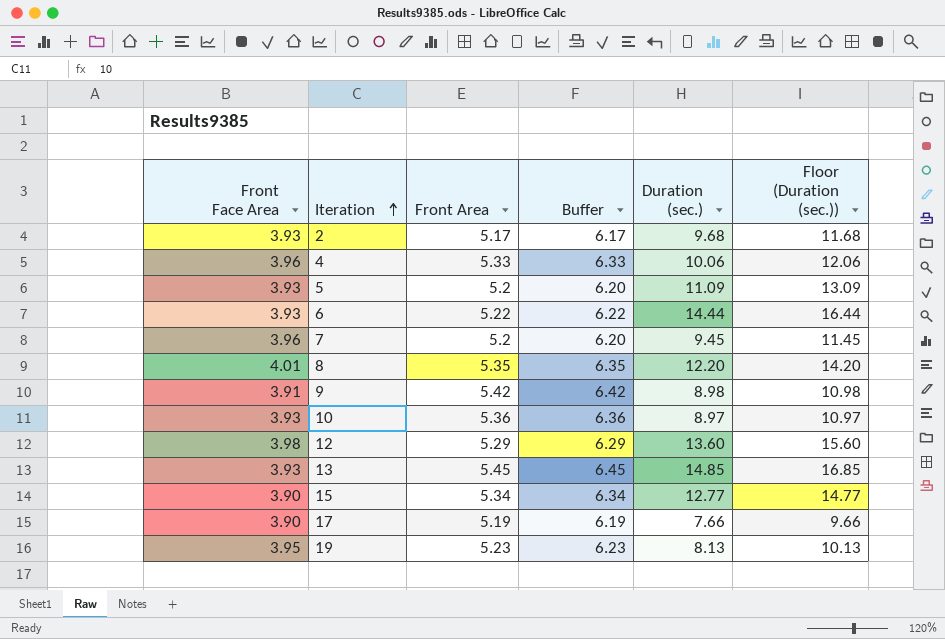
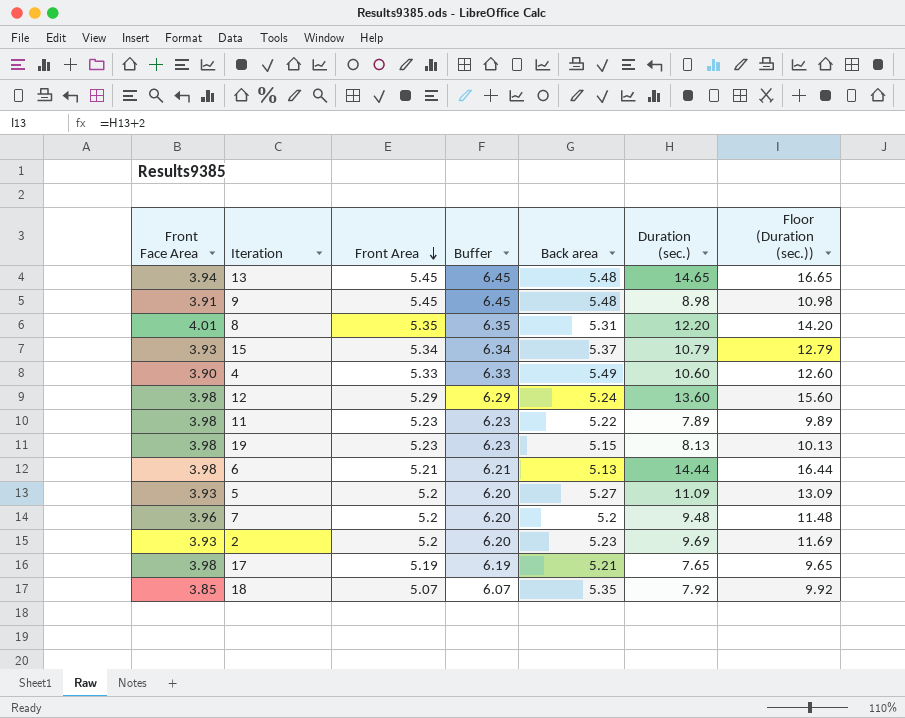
row order: Iteration ascending -> Front Area descending
column Back area | position: none -> 5
row 10: 3.93 | 5.36 | 6.36 | 8.97 | 10.97 -> none
13 | Front Face Area: 3.93 -> 3.94
13 | Duration (sec.): 14.85 -> 14.65
13 | Floor (Duration (sec.)): 16.85 -> 16.65
9 | Front Area: 5.42 -> 5.45
9 | Buffer: 6.42 -> 6.45
15 | Front Face Area: 3.90 -> 3.93
15 | Duration (sec.): 12.77 -> 10.79
15 | Floor (Duration (sec.)): 14.77 -> 12.79
4 | Front Face Area: 3.96 -> 3.90
4 | Duration (sec.): 10.06 -> 10.60
4 | Floor (Duration (sec.)): 12.06 -> 12.60
row 11: none -> 3.98 | 5.23 | 6.23 | 5.22 | 7.89 | 9.89
19 | Front Face Area: 3.95 -> 3.98
6 | Front Face Area: 3.93 -> 3.98
6 | Front Area: 5.22 -> 5.21
6 | Buffer: 6.22 -> 6.21
7 | Duration (sec.): 9.45 -> 9.48
7 | Floor (Duration (sec.)): 11.45 -> 11.48
2 | Front Area: 5.17 -> 5.2
2 | Buffer: 6.17 -> 6.20
2 | Duration (sec.): 9.68 -> 9.69
2 | Floor (Duration (sec.)): 11.68 -> 11.69
17 | Front Face Area: 3.90 -> 3.98
17 | Duration (sec.): 7.66 -> 7.65
17 | Floor (Duration (sec.)): 9.66 -> 9.65
row 18: none -> 3.85 | 5.07 | 6.07 | 5.35 | 7.92 | 9.92

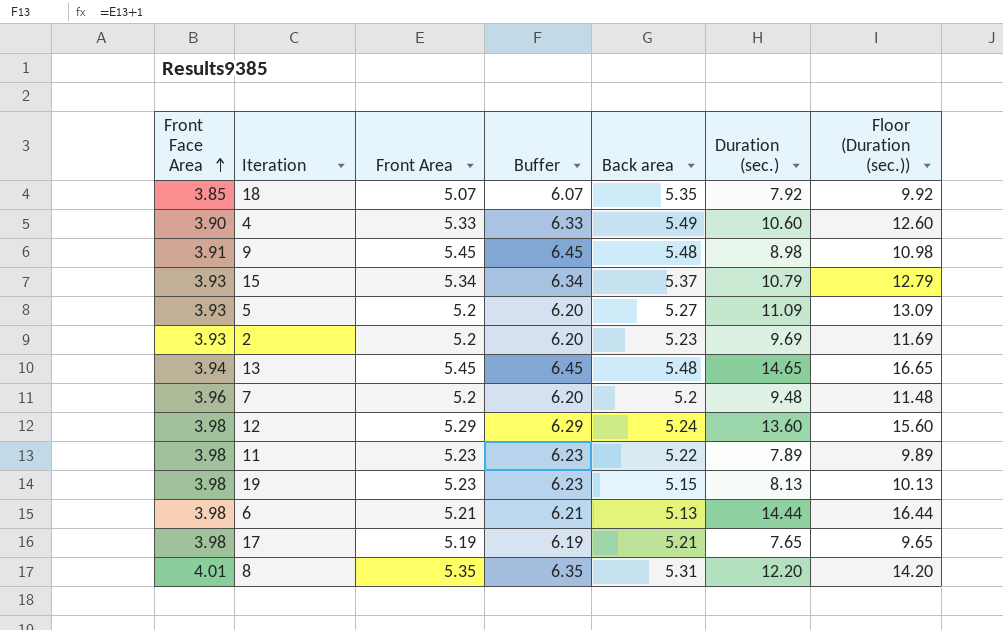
row order: Front Area descending -> Front Face Area ascending

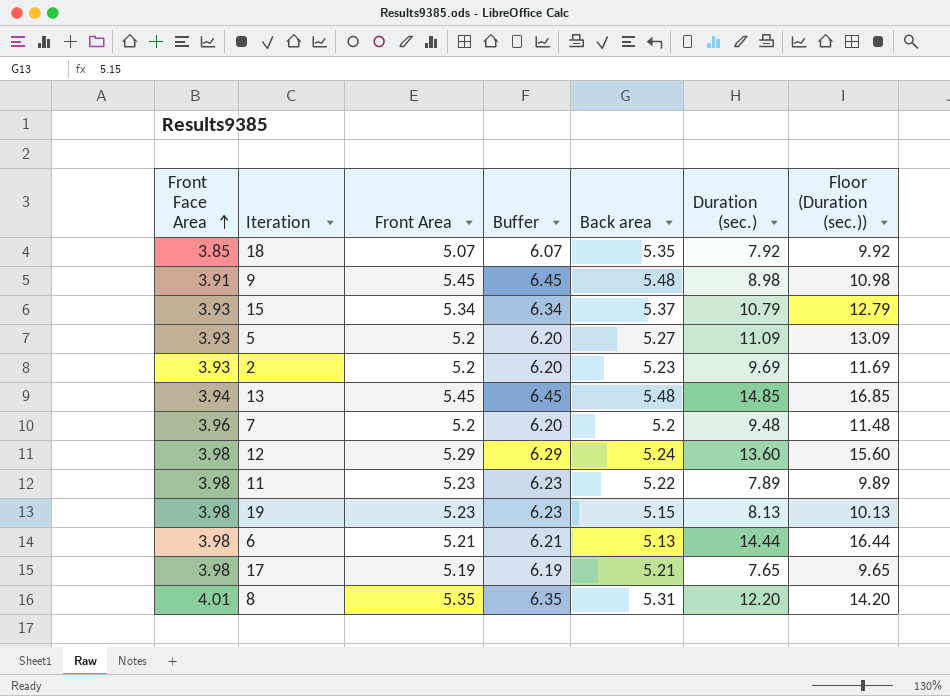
row 4: 3.90 | 5.33 | 6.33 | 5.49 | 10.60 | 12.60 -> none
13 | Duration (sec.): 14.65 -> 14.85
13 | Floor (Duration (sec.)): 16.65 -> 16.85

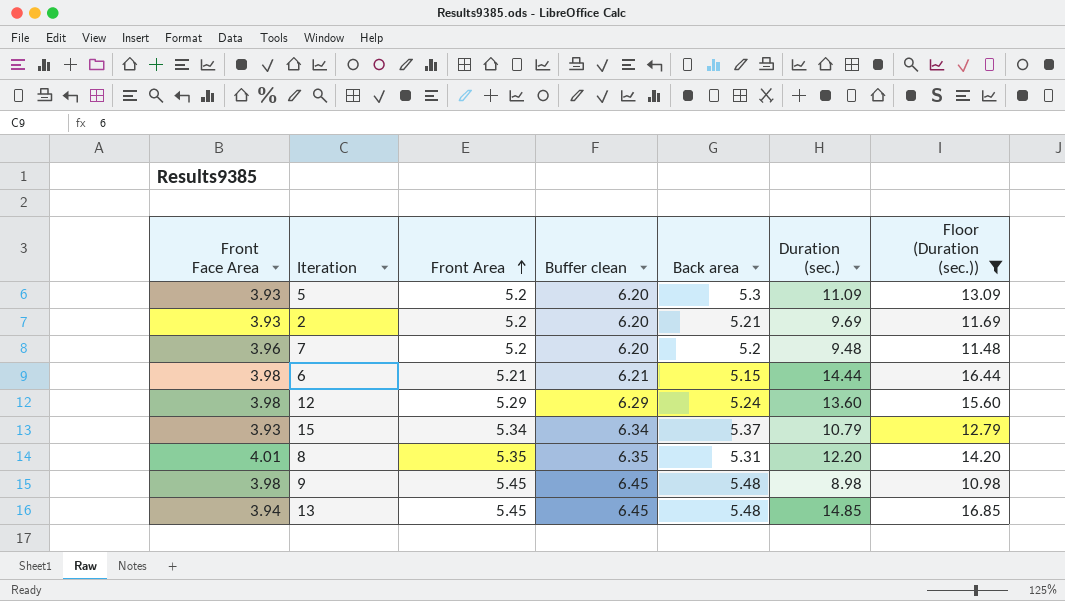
filter: none -> Floor (Duration (sec.)) >= 10.98
row order: Front Face Area ascending -> Front Area ascending
column name: Buffer -> Buffer clean
5 | Back area: 5.27 -> 5.3
2 | Back area: 5.23 -> 5.21
6 | Back area: 5.13 -> 5.15
9 | Front Face Area: 3.91 -> 3.98

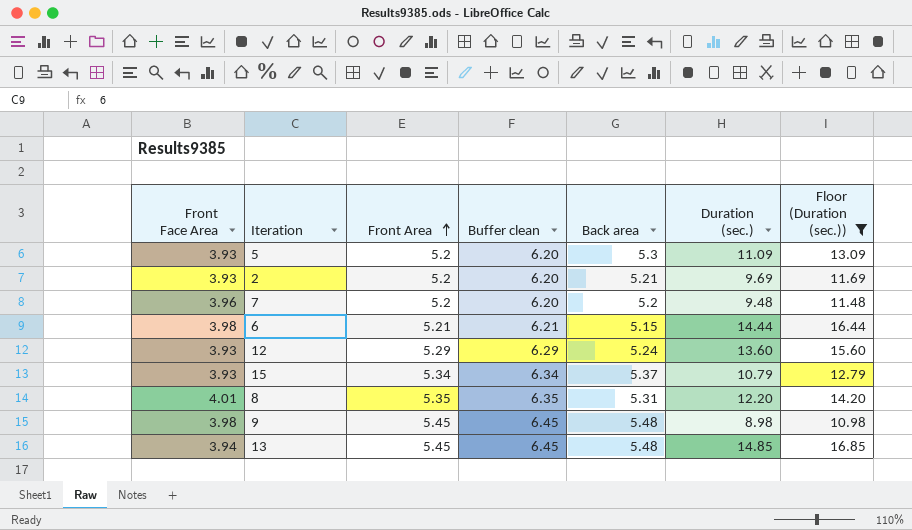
12 | Front Face Area: 3.98 -> 3.93

